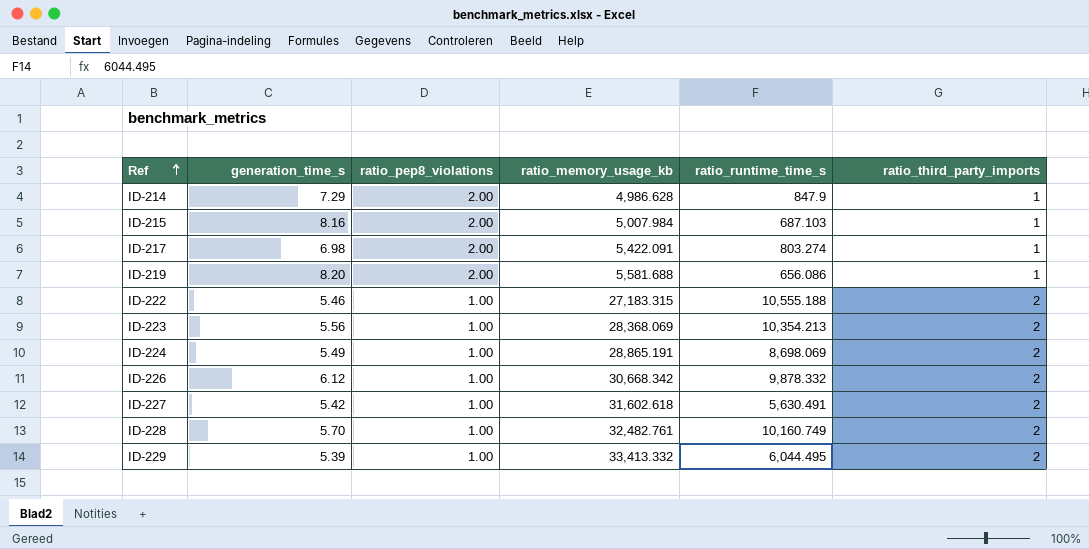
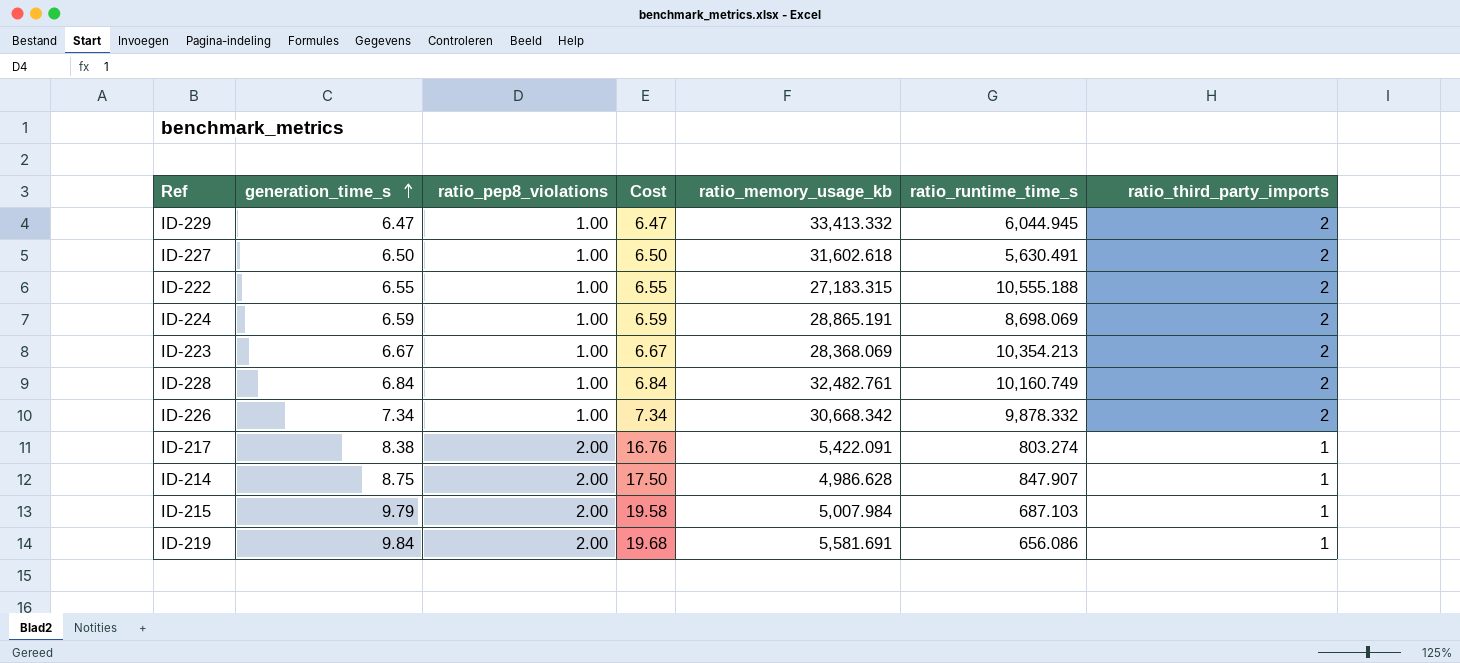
row order: Ref ascending -> generation_time_s ascending
column Cost | formula: none -> [generation_time_s] * [ratio_pep8_violations]
ID-229 | generation_time_s: 5.39 -> 6.47
ID-229 | ratio_runtime_time_s: 6,044.495 -> 6,044.945
ID-227 | generation_time_s: 5.42 -> 6.50
ID-222 | generation_time_s: 5.46 -> 6.55
ID-224 | generation_time_s: 5.49 -> 6.59
ID-223 | generation_time_s: 5.56 -> 6.67
ID-228 | generation_time_s: 5.70 -> 6.84
ID-226 | generation_time_s: 6.12 -> 7.34
ID-217 | generation_time_s: 6.98 -> 8.38
ID-214 | generation_time_s: 7.29 -> 8.75
ID-214 | ratio_runtime_time_s: 847.9 -> 847.907
ID-215 | generation_time_s: 8.16 -> 9.79
ID-219 | generation_time_s: 8.20 -> 9.84
ID-219 | ratio_memory_usage_kb: 5,581.688 -> 5,581.691

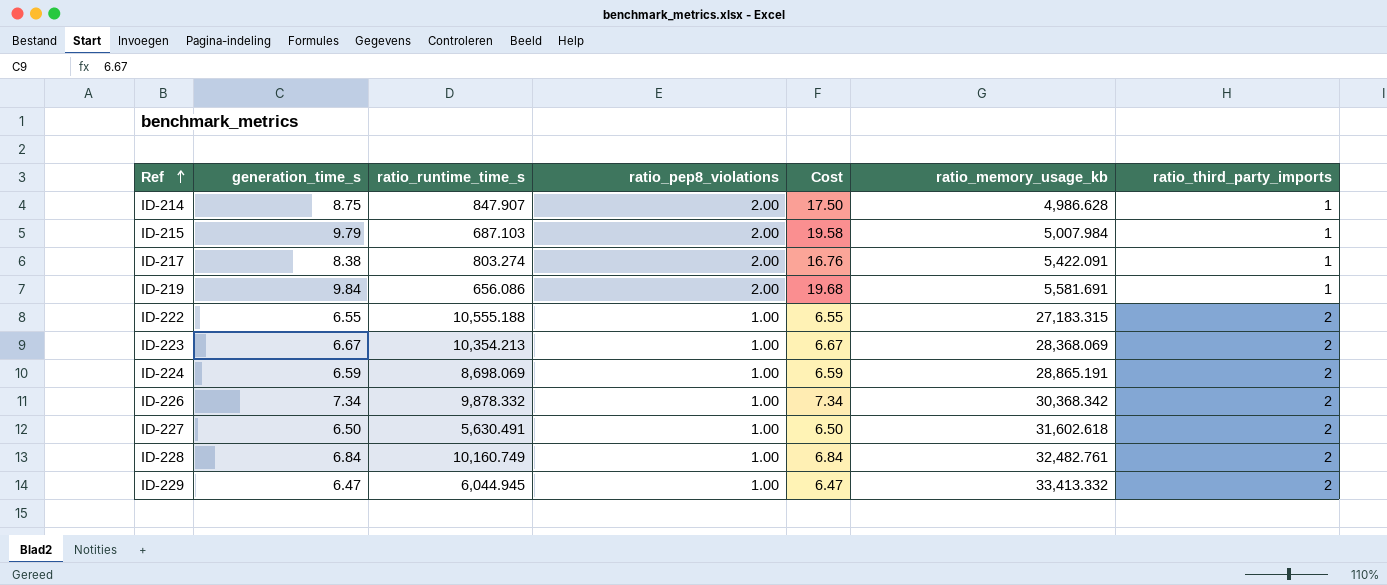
row order: generation_time_s ascending -> Ref ascending
column ratio_runtime_time_s | position: 6 -> 3
ID-226 | ratio_memory_usage_kb: 30,668.342 -> 30,368.342

